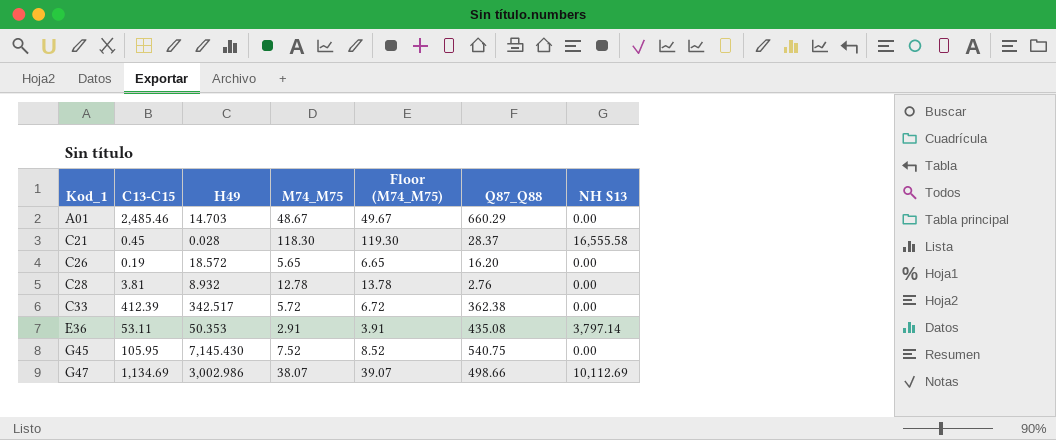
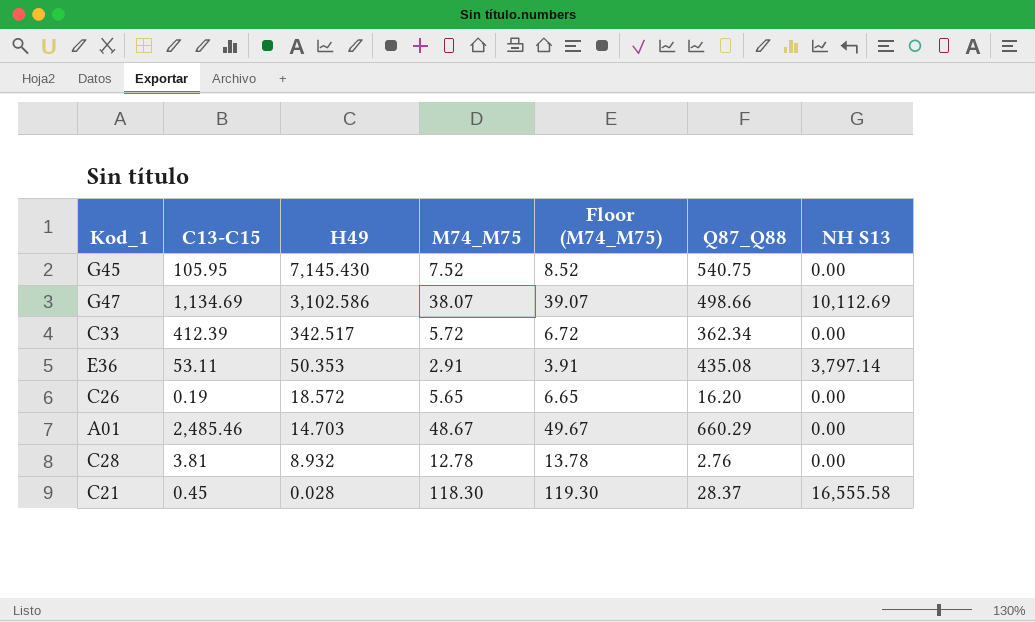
row order: Kod_1 ascending -> H49 descending
G47 | H49: 3,002.986 -> 3,102.586
C33 | Q87_Q88: 362.38 -> 362.34

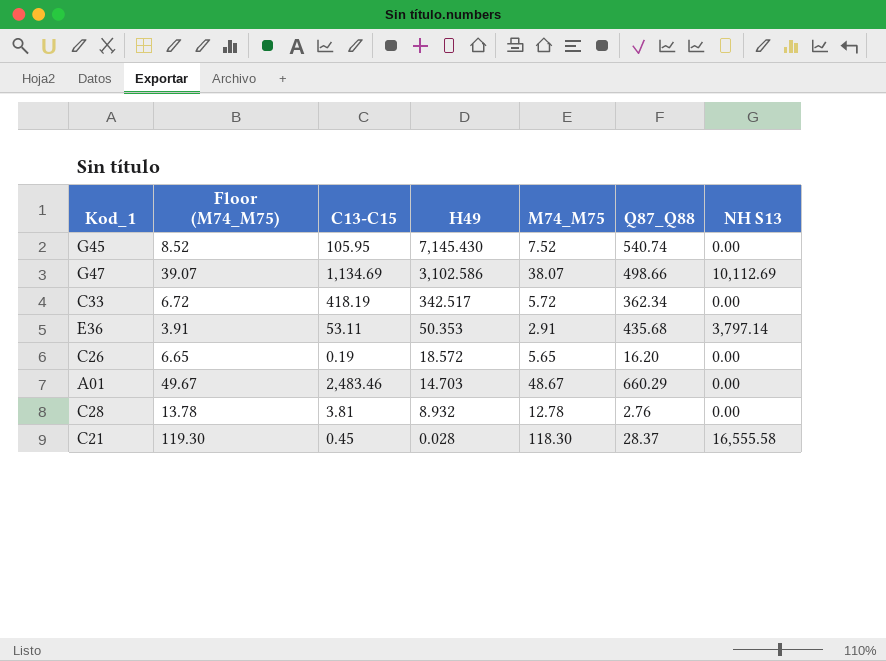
column Floor (M74_M75) | position: 5 -> 2
G45 | Q87_Q88: 540.75 -> 540.74
C33 | C13-C15: 412.39 -> 418.19
E36 | Q87_Q88: 435.08 -> 435.68
A01 | C13-C15: 2,485.46 -> 2,483.46

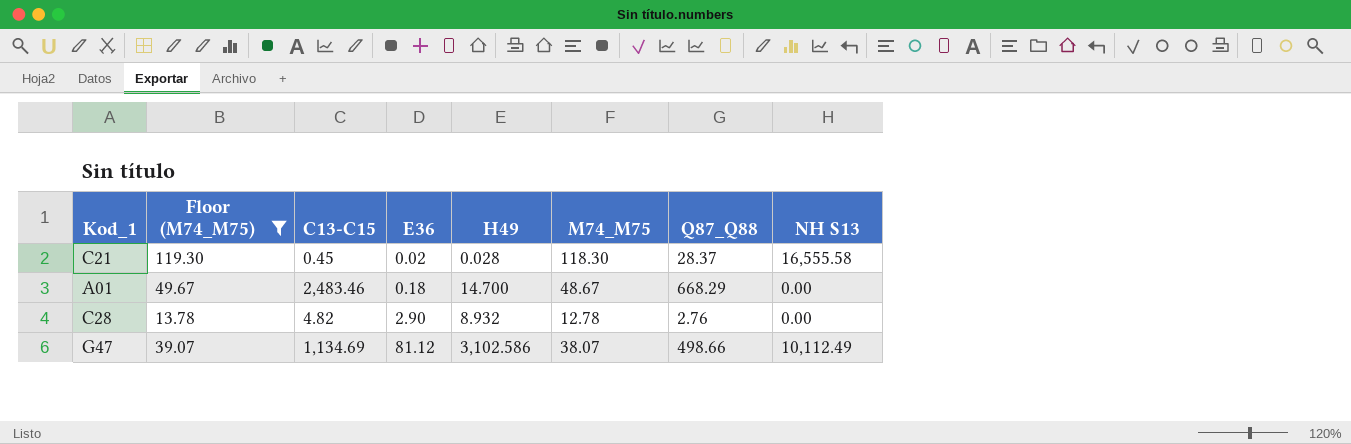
filter: none -> Floor (M74_M75) >= 13.78
row order: H49 descending -> E36 ascending
column E36 | position: none -> 4
A01 | H49: 14.703 -> 14.700
A01 | Q87_Q88: 660.29 -> 668.29
C28 | C13-C15: 3.81 -> 4.82
G47 | NH S13: 10,112.69 -> 10,112.49

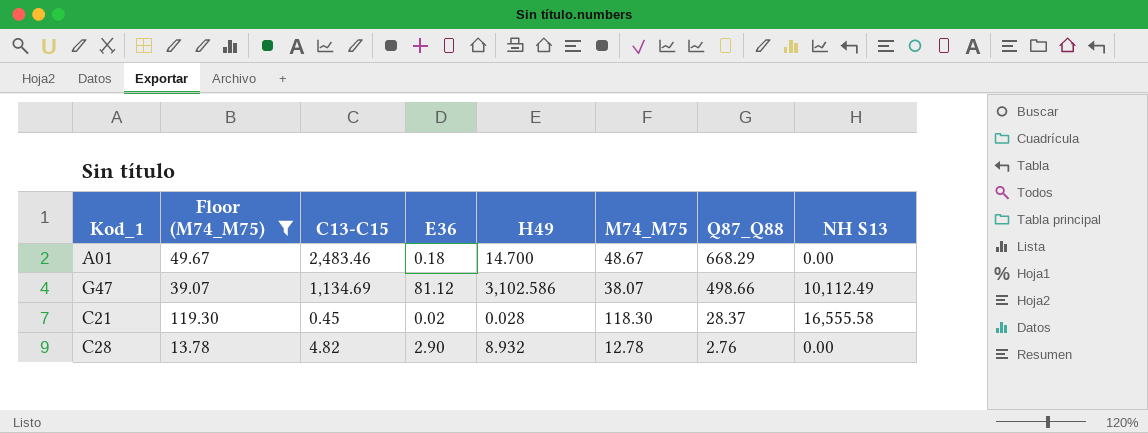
row order: E36 ascending -> Q87_Q88 descending

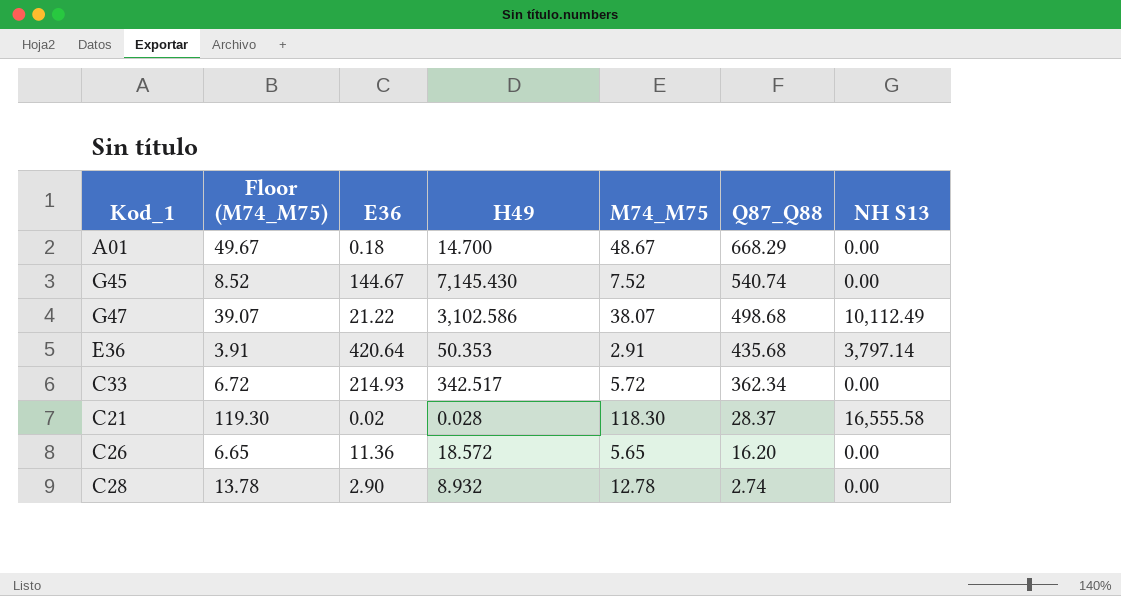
filter: Floor (M74_M75) >= 13.78 -> none
column C13-C15 | position: 3 -> none
G47 | E36: 81.12 -> 21.22
G47 | Q87_Q88: 498.66 -> 498.68
C28 | Q87_Q88: 2.76 -> 2.74

